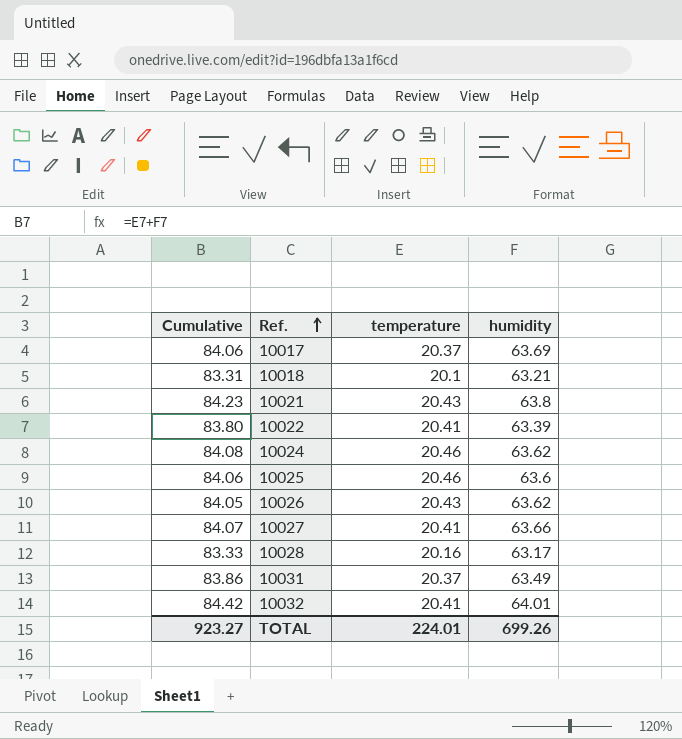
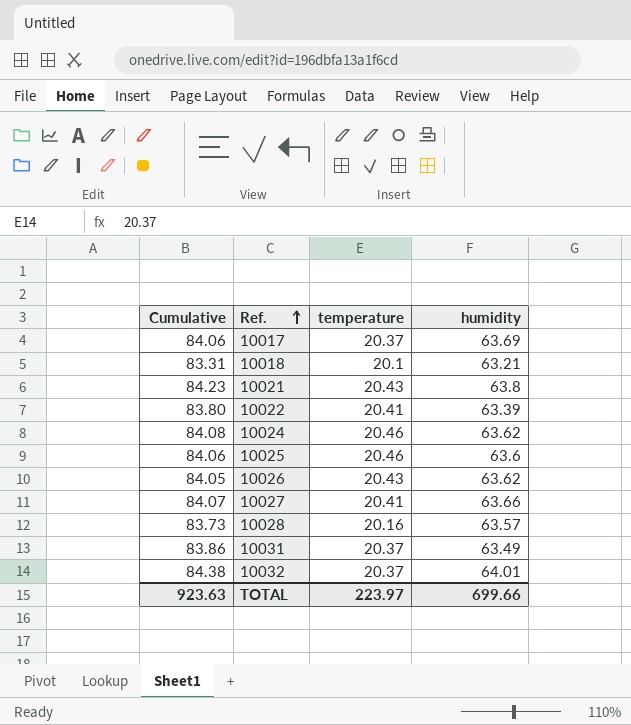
10028 | Cumulative: 83.33 -> 83.73
10028 | humidity: 63.17 -> 63.57
10032 | Cumulative: 84.42 -> 84.38
10032 | temperature: 20.41 -> 20.37
TOTAL | Cumulative: 923.27 -> 923.63
TOTAL | temperature: 224.01 -> 223.97
TOTAL | humidity: 699.26 -> 699.66

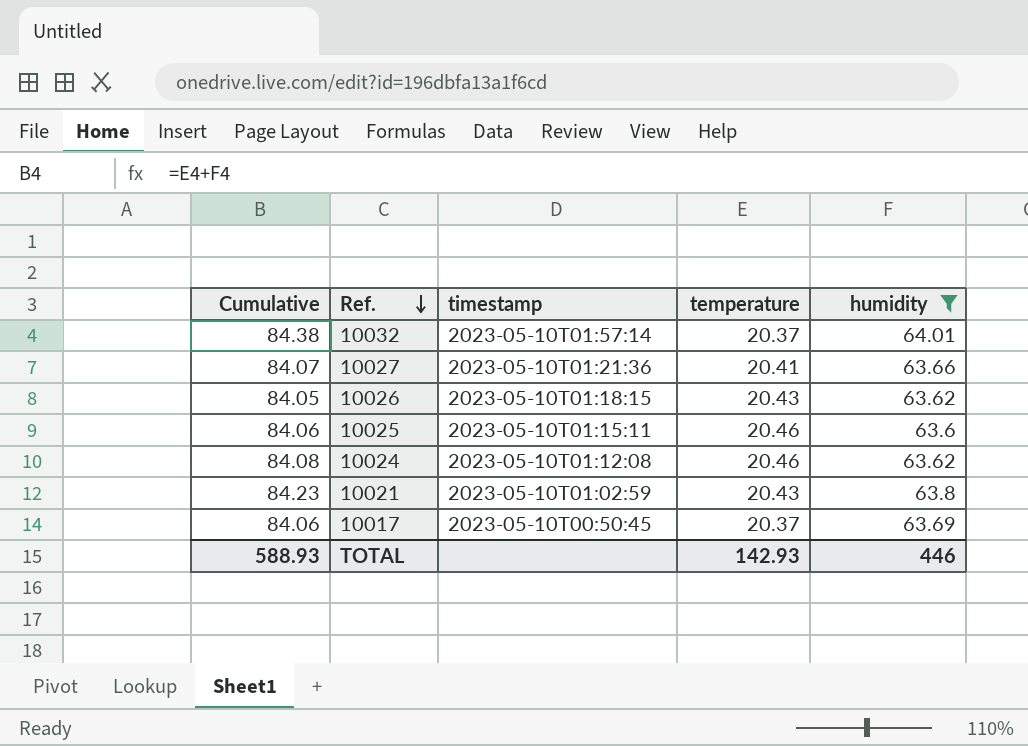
filter: none -> humidity >= 63.6
row order: Ref. ascending -> Ref. descending
column timestamp | position: none -> 3
TOTAL | Cumulative: 923.63 -> 588.93
TOTAL | temperature: 223.97 -> 142.93
TOTAL | humidity: 699.66 -> 446

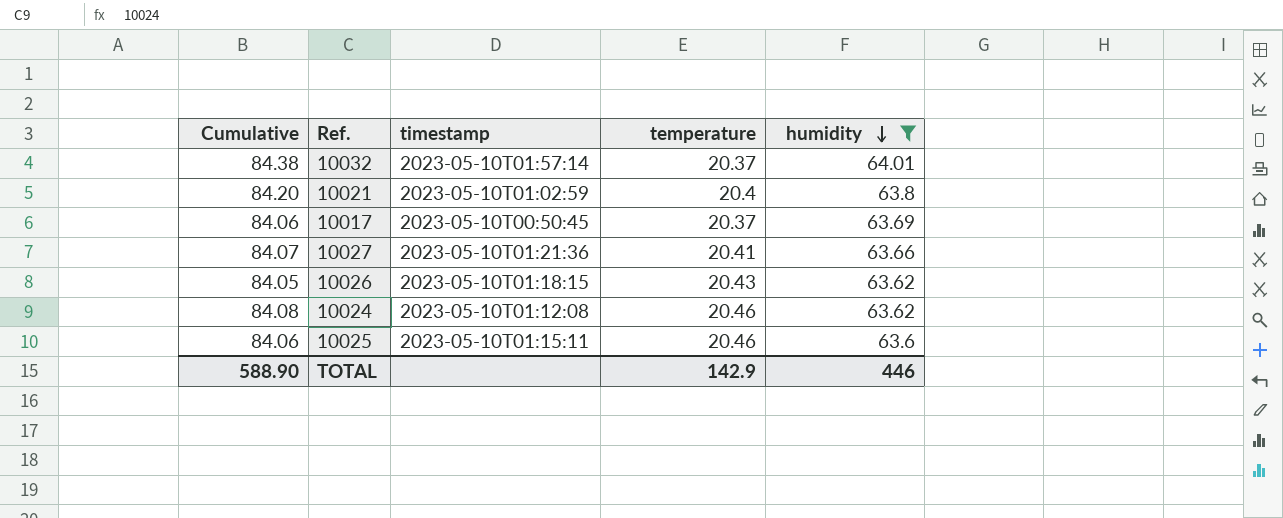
row order: Ref. descending -> humidity descending
10021 | Cumulative: 84.23 -> 84.20
10021 | temperature: 20.43 -> 20.4
TOTAL | Cumulative: 588.93 -> 588.90
TOTAL | temperature: 142.93 -> 142.9

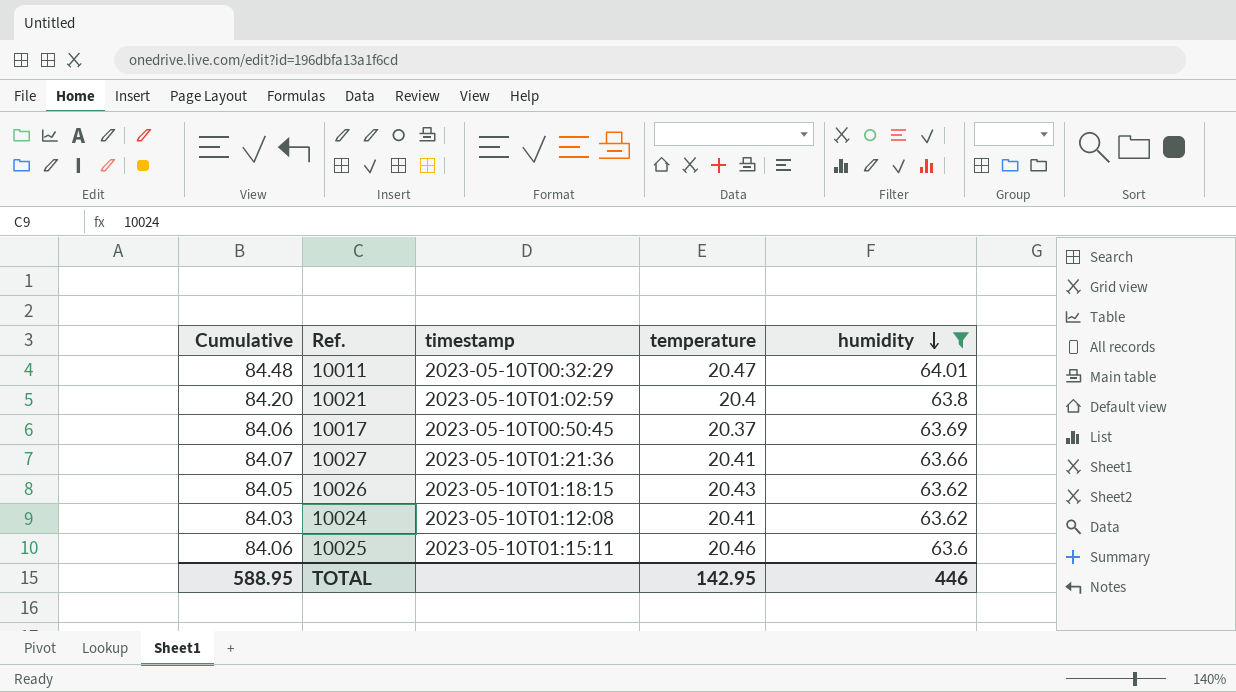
row 10032: 84.38 | 2023-05-10T01:57:14 | 20.37 | 64.01 -> none
row 10011: none -> 84.48 | 2023-05-10T00:32:29 | 20.47 | 64.01
10024 | Cumulative: 84.08 -> 84.03
10024 | temperature: 20.46 -> 20.41
TOTAL | Cumulative: 588.90 -> 588.95
TOTAL | temperature: 142.9 -> 142.95

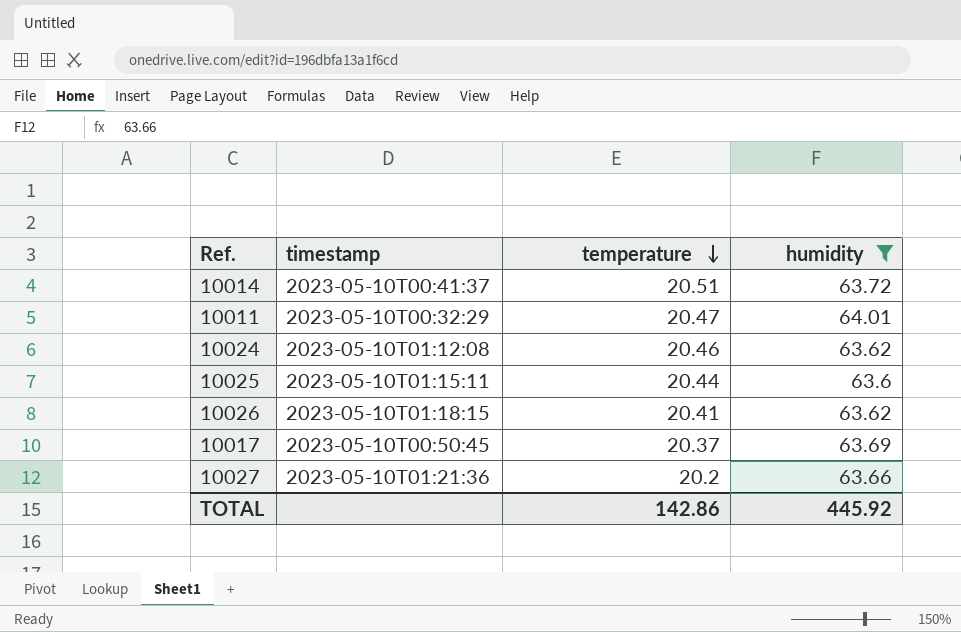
row order: humidity descending -> temperature descending
column Cumulative | formula: [temperature] + [humidity] -> none
row 10021: 84.20 | 2023-05-10T01:02:59 | 20.4 | 63.8 -> none
row 10014: none -> 2023-05-10T00:41:37 | 20.51 | 63.72
10024 | temperature: 20.41 -> 20.46
10025 | temperature: 20.46 -> 20.44
10026 | temperature: 20.43 -> 20.41
10027 | temperature: 20.41 -> 20.2
TOTAL | temperature: 142.95 -> 142.86
TOTAL | humidity: 446 -> 445.92

